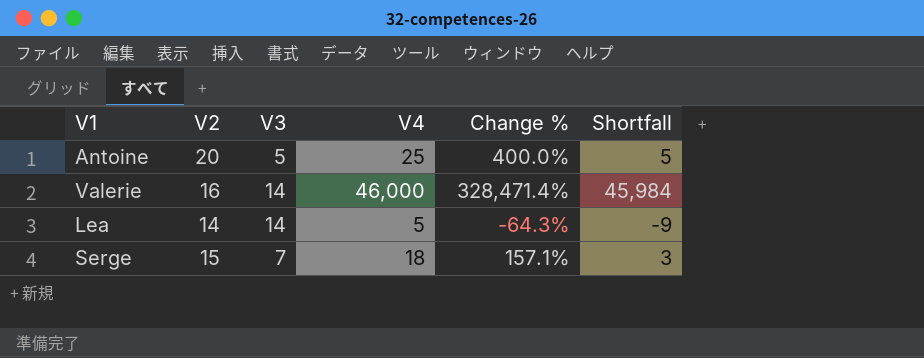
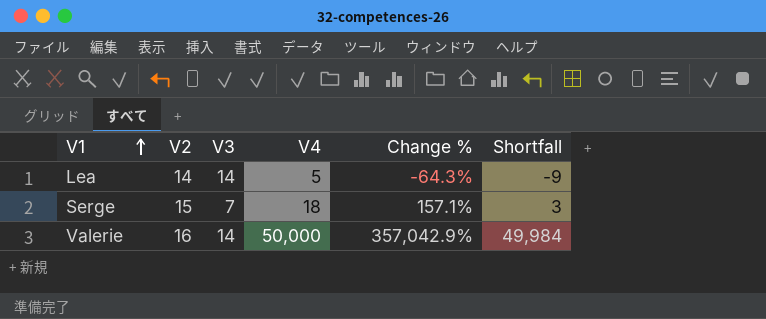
row order: none -> V1 ascending
row Antoine: 20 | 5 | 25 | 400.0% | 5 -> none
Valerie | V4: 46,000 -> 50,000
Valerie | Change %: 328,471.4% -> 357,042.9%
Valerie | Shortfall: 45,984 -> 49,984

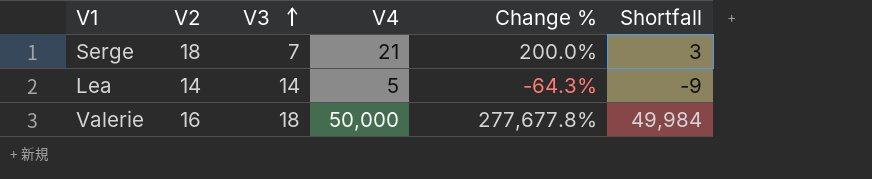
row order: V1 ascending -> V3 ascending
Serge | V2: 15 -> 18
Serge | V4: 18 -> 21
Serge | Change %: 157.1% -> 200.0%
Valerie | V3: 14 -> 18
Valerie | Change %: 357,042.9% -> 277,677.8%

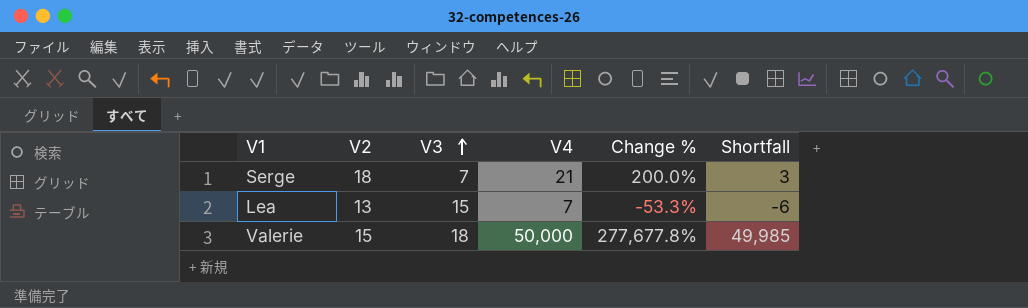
Lea | V2: 14 -> 13
Lea | V3: 14 -> 15
Lea | V4: 5 -> 7
Lea | Change %: -64.3% -> -53.3%
Lea | Shortfall: -9 -> -6
Valerie | V2: 16 -> 15
Valerie | Shortfall: 49,984 -> 49,985

